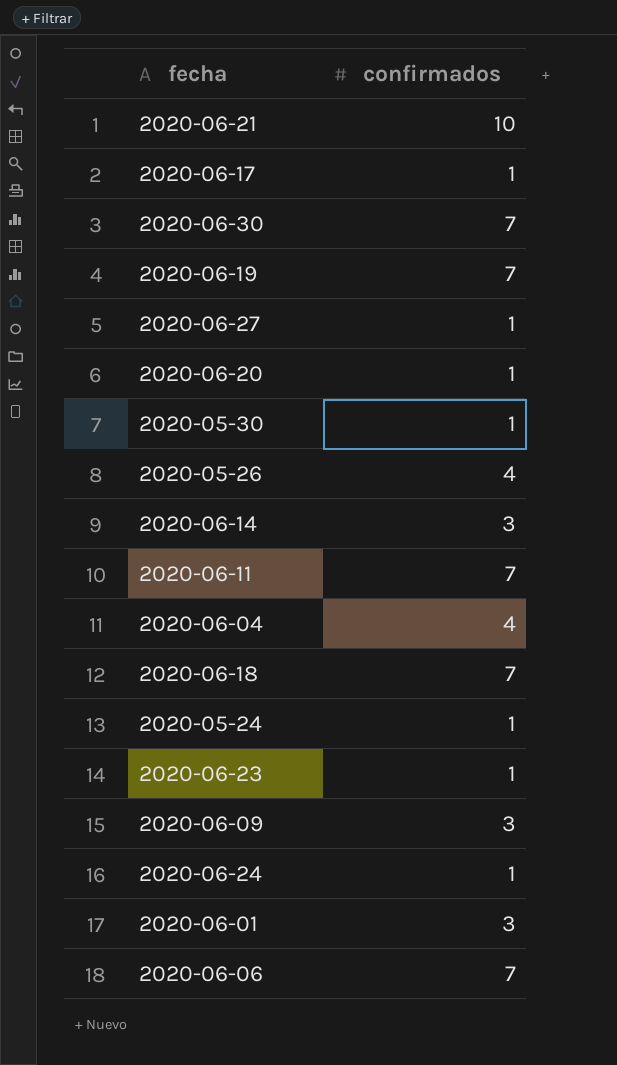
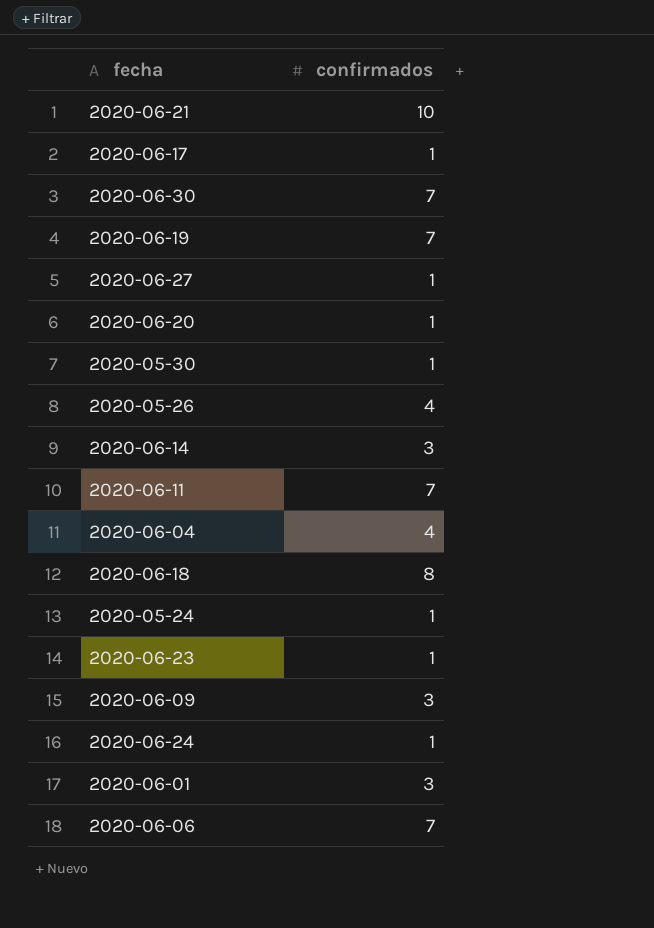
2020-06-18 | confirmados: 7 -> 8

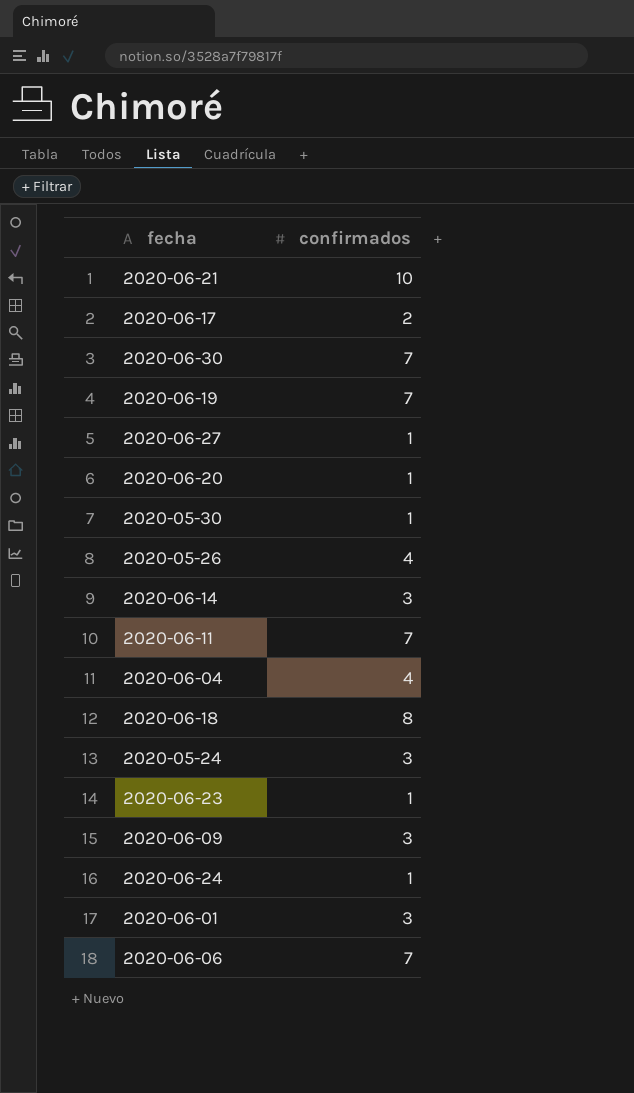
2020-06-17 | confirmados: 1 -> 2
2020-05-24 | confirmados: 1 -> 3

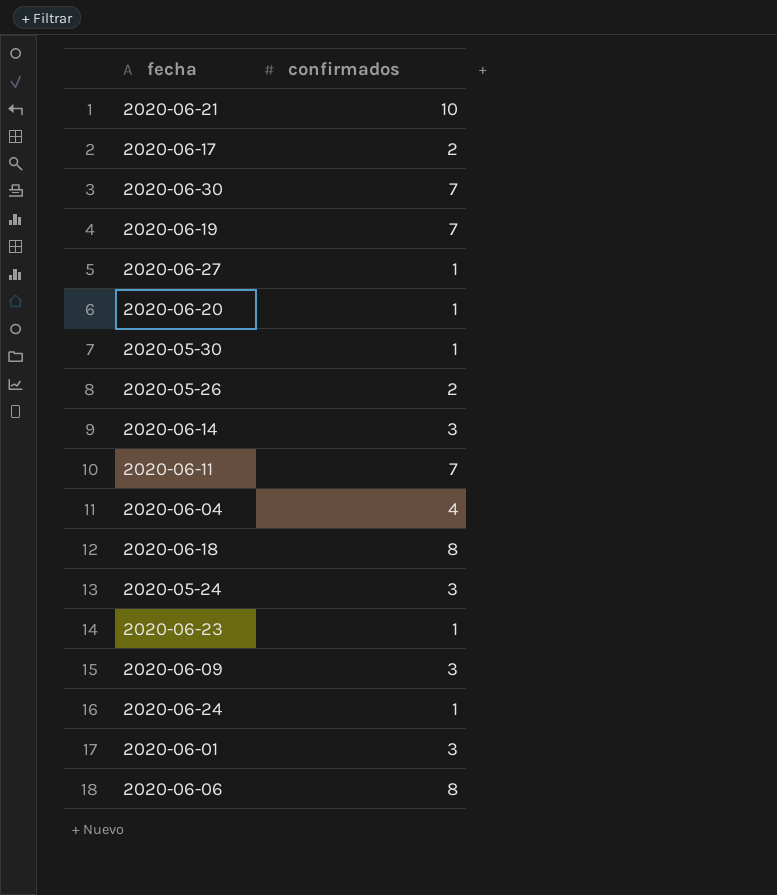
2020-05-26 | confirmados: 4 -> 2
2020-06-06 | confirmados: 7 -> 8

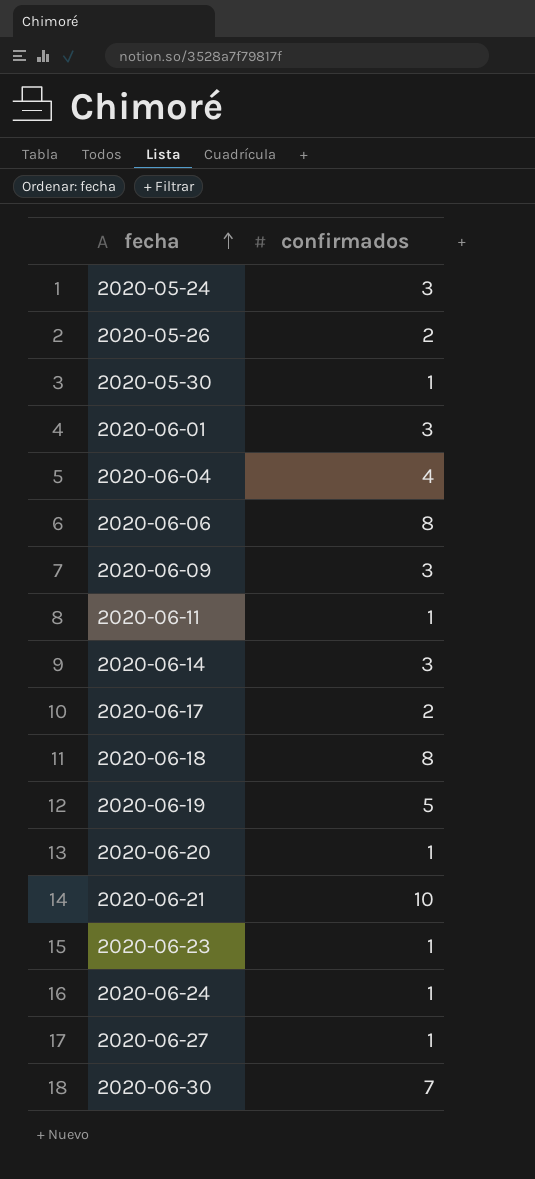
row order: none -> fecha ascending
2020-06-11 | confirmados: 7 -> 1
2020-06-19 | confirmados: 7 -> 5

